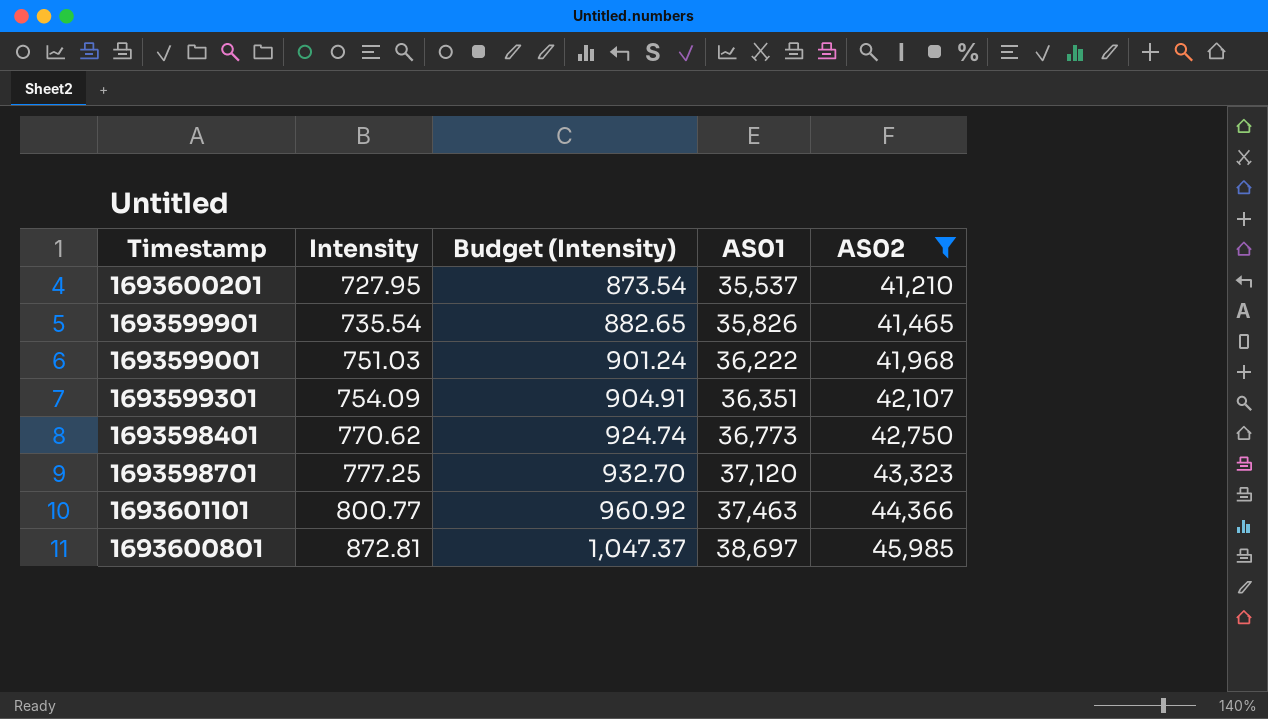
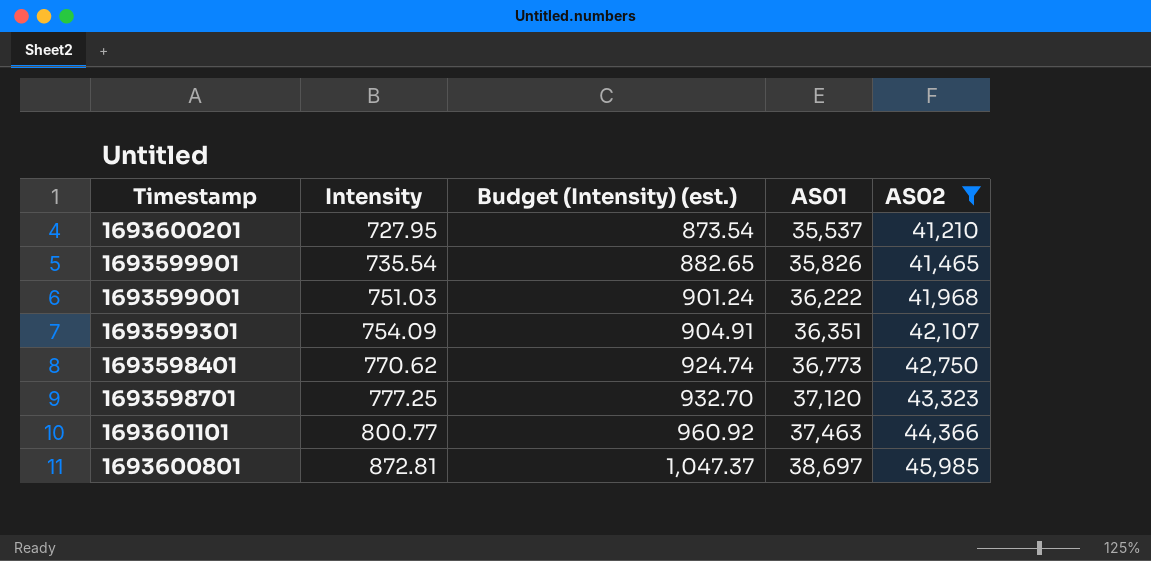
column name: Budget (Intensity) -> Budget (Intensity) (est.)

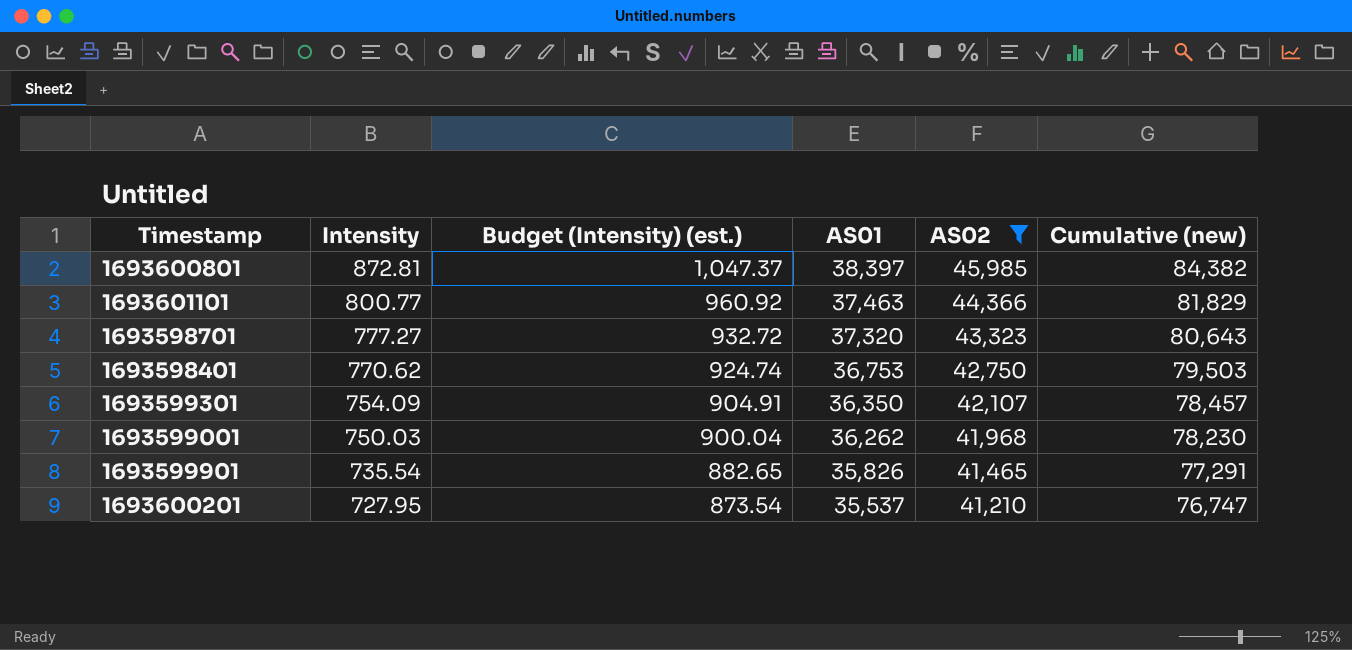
row order: Intensity ascending -> Intensity descending
column Cumulative (new) | formula: none -> [AS01] + [AS02]
1693600801 | AS01: 38,697 -> 38,397
1693598701 | Intensity: 777.25 -> 777.27
1693598701 | Budget (Intensity) (est.): 932.70 -> 932.72
1693598701 | AS01: 37,120 -> 37,320
1693598401 | AS01: 36,773 -> 36,753
1693599301 | AS01: 36,351 -> 36,350
1693599001 | Intensity: 751.03 -> 750.03
1693599001 | Budget (Intensity) (est.): 901.24 -> 900.04
1693599001 | AS01: 36,222 -> 36,262

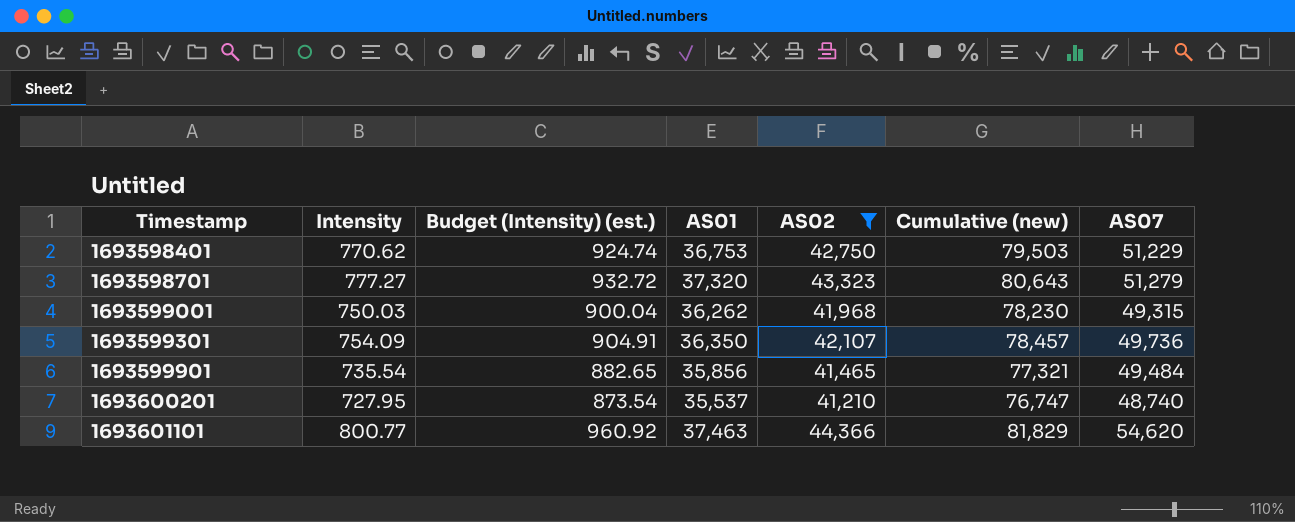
row order: Intensity descending -> Timestamp ascending
column AS07 | position: none -> 7
row 1693600801: 872.81 | 1,047.37 | 38,397 | 45,985 | 84,382 -> none
1693599901 | AS01: 35,826 -> 35,856
1693599901 | Cumulative (new): 77,291 -> 77,321

